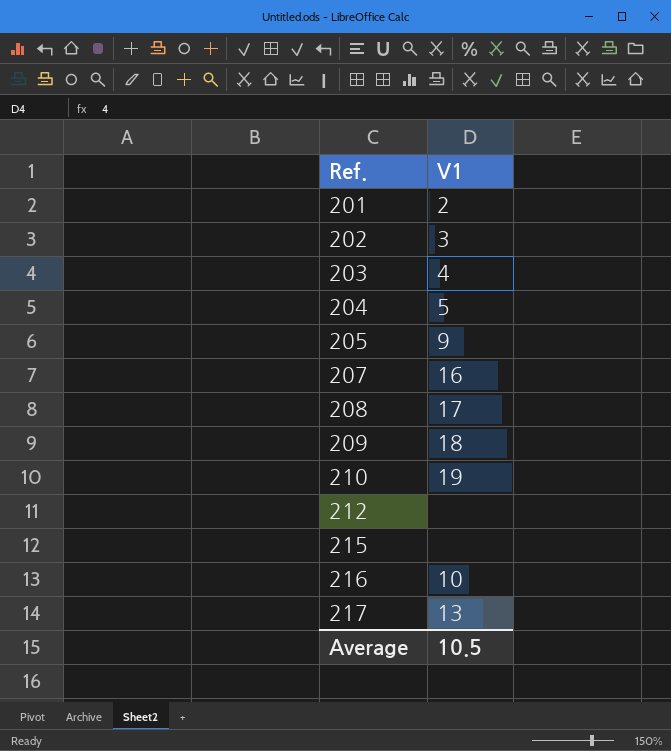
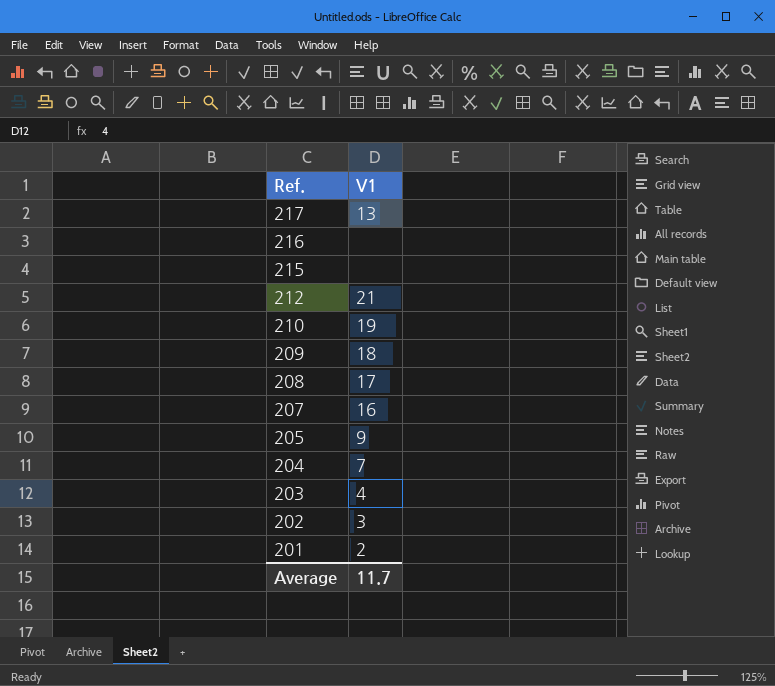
row order: Ref. ascending -> Ref. descending
216 | V1: 10 -> none
212 | V1: none -> 21
204 | V1: 5 -> 7
Average | V1: 10.5 -> 11.7

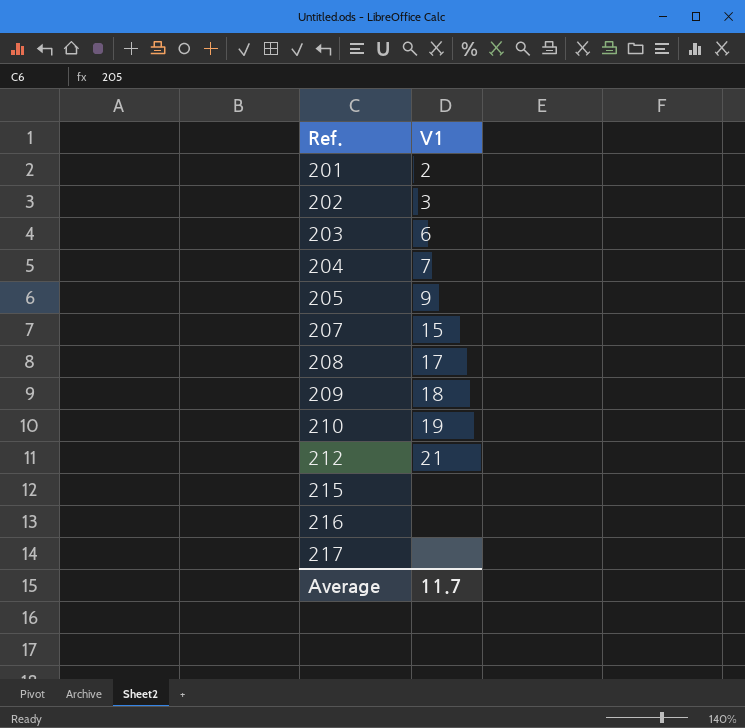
row order: Ref. descending -> Ref. ascending
203 | V1: 4 -> 6
207 | V1: 16 -> 15
217 | V1: 13 -> none

